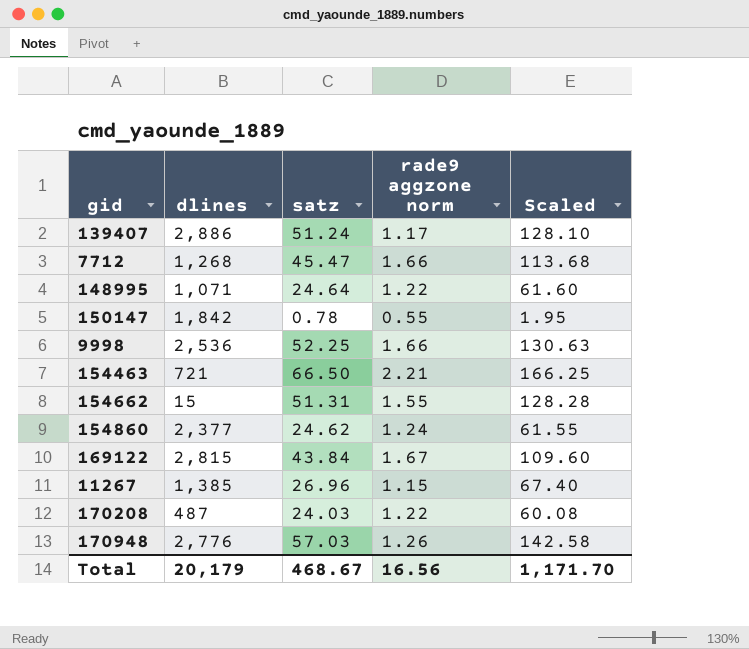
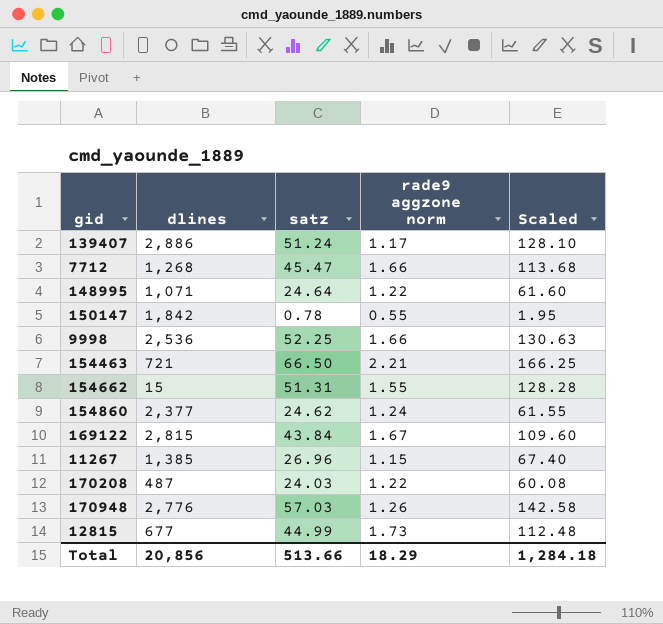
row 12815: none -> 677 | 44.99 | 1.73 | 112.48
Total | dlines: 20,179 -> 20,856
Total | satz: 468.67 -> 513.66
Total | rade9 aggzone norm: 16.56 -> 18.29
Total | Scaled: 1,171.70 -> 1,284.18

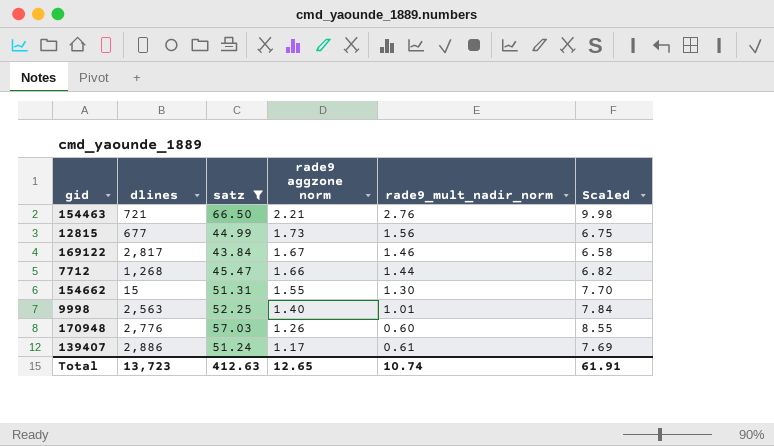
filter: none -> satz >= 43.84
row order: none -> rade9 aggzone norm descending
column rade9_mult_nadir_norm | position: none -> 5
column Scaled | formula: [satz] * 2.5 -> [satz] * 0.15
169122 | dlines: 2,815 -> 2,817
9998 | dlines: 2,536 -> 2,563
9998 | rade9 aggzone norm: 1.66 -> 1.40
Total | dlines: 20,856 -> 13,723
Total | satz: 513.66 -> 412.63
Total | rade9 aggzone norm: 18.29 -> 12.65
Total | Scaled: 1,284.18 -> 61.91

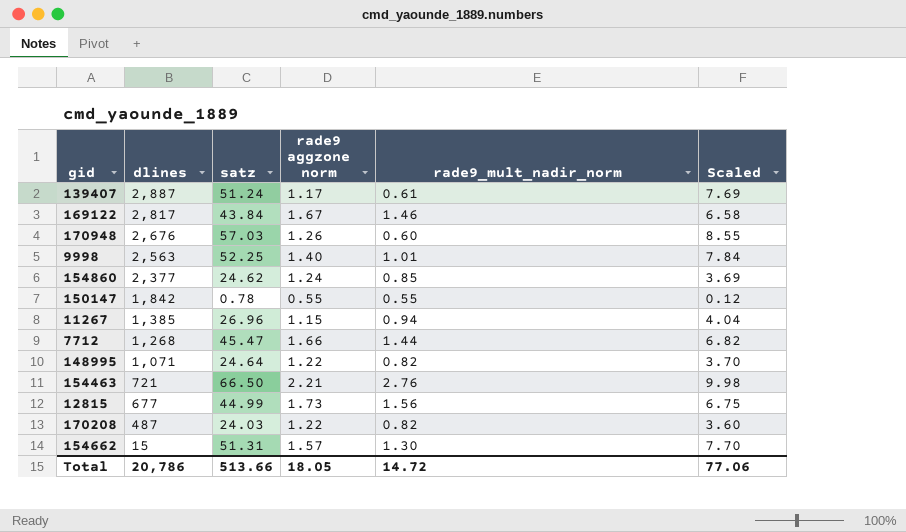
filter: satz >= 43.84 -> none
row order: rade9 aggzone norm descending -> dlines descending
139407 | dlines: 2,886 -> 2,887
170948 | dlines: 2,776 -> 2,676
154662 | rade9 aggzone norm: 1.55 -> 1.57
Total | dlines: 13,723 -> 20,786
Total | satz: 412.63 -> 513.66
Total | rade9 aggzone norm: 12.65 -> 18.05
Total | rade9_mult_nadir_norm: 10.74 -> 14.72
Total | Scaled: 61.91 -> 77.06

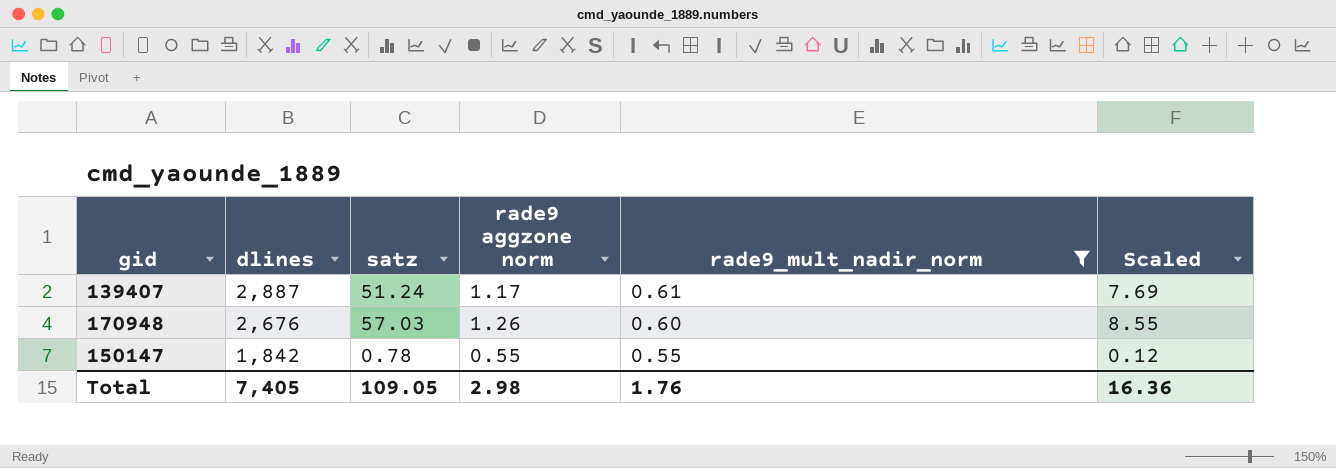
filter: none -> rade9_mult_nadir_norm <= 0.61
Total | dlines: 20,786 -> 7,405
Total | satz: 513.66 -> 109.05
Total | rade9 aggzone norm: 18.05 -> 2.98
Total | rade9_mult_nadir_norm: 14.72 -> 1.76
Total | Scaled: 77.06 -> 16.36

